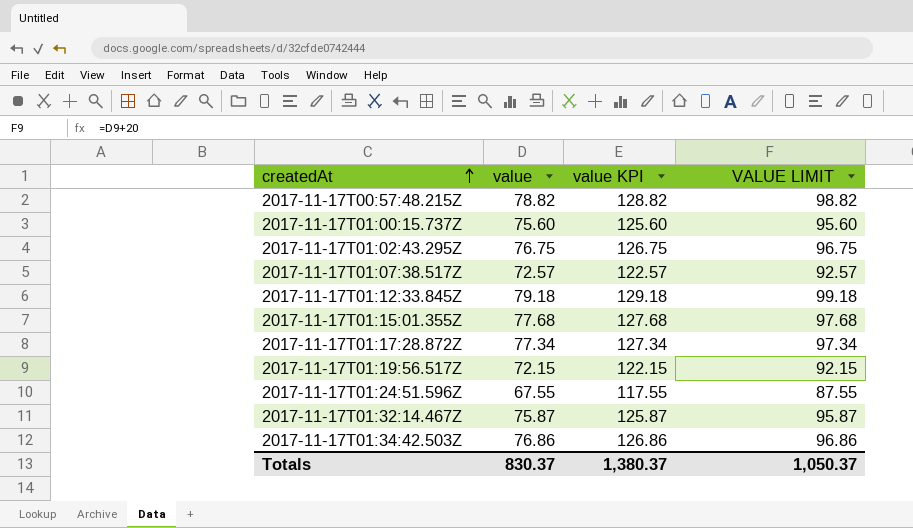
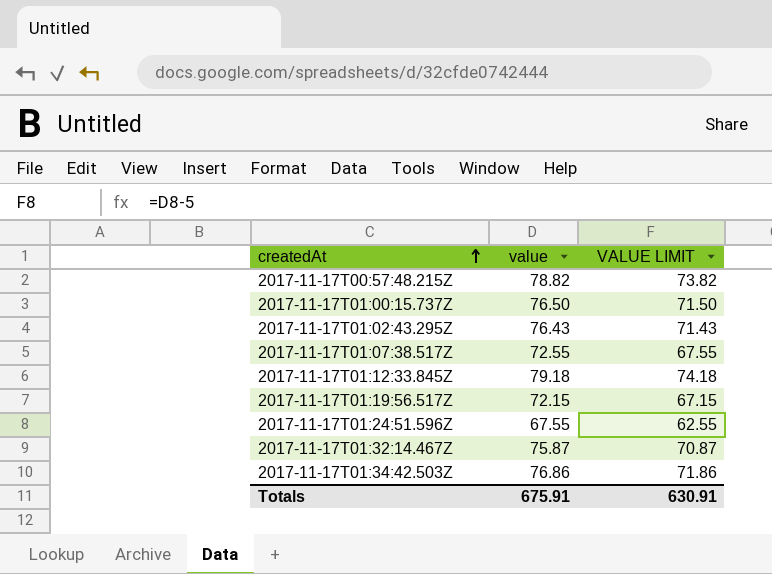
column value KPI | formula: [value] + 50 -> none
column VALUE LIMIT | formula: [value] + 20 -> [value] - 5
row 2017-11-17T01:15:01.355Z: 77.68 | 127.68 | 97.68 -> none
row 2017-11-17T01:17:28.872Z: 77.34 | 127.34 | 97.34 -> none
2017-11-17T01:00:15.737Z | value: 75.60 -> 76.50
2017-11-17T01:02:43.295Z | value: 76.75 -> 76.43
2017-11-17T01:07:38.517Z | value: 72.57 -> 72.55
Totals | value: 830.37 -> 675.91
Totals | VALUE LIMIT: 1,050.37 -> 630.91

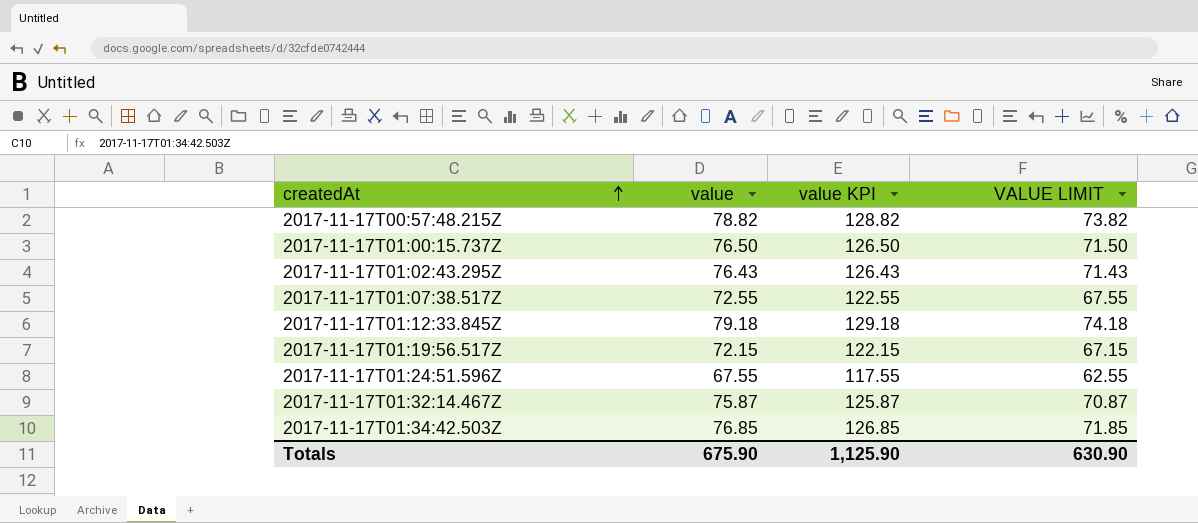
column value KPI | formula: none -> [value] + 50
2017-11-17T01:34:42.503Z | value: 76.86 -> 76.85
2017-11-17T01:34:42.503Z | VALUE LIMIT: 71.86 -> 71.85
Totals | value: 675.91 -> 675.90
Totals | VALUE LIMIT: 630.91 -> 630.90

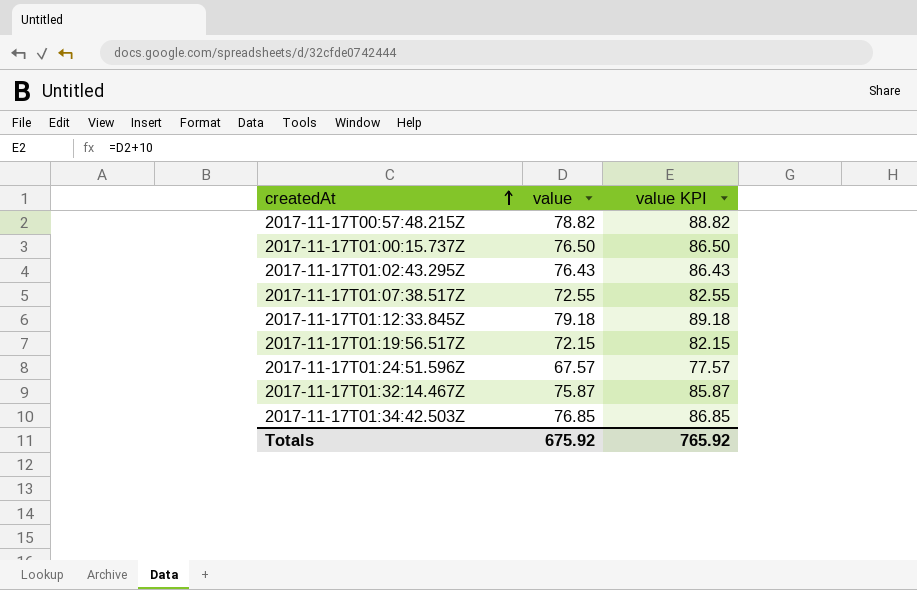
column VALUE LIMIT | formula: [value] - 5 -> none
column value KPI | formula: [value] + 50 -> [value] + 10
2017-11-17T01:24:51.596Z | value: 67.55 -> 67.57
Totals | value: 675.90 -> 675.92
Totals | value KPI: 1,125.90 -> 765.92

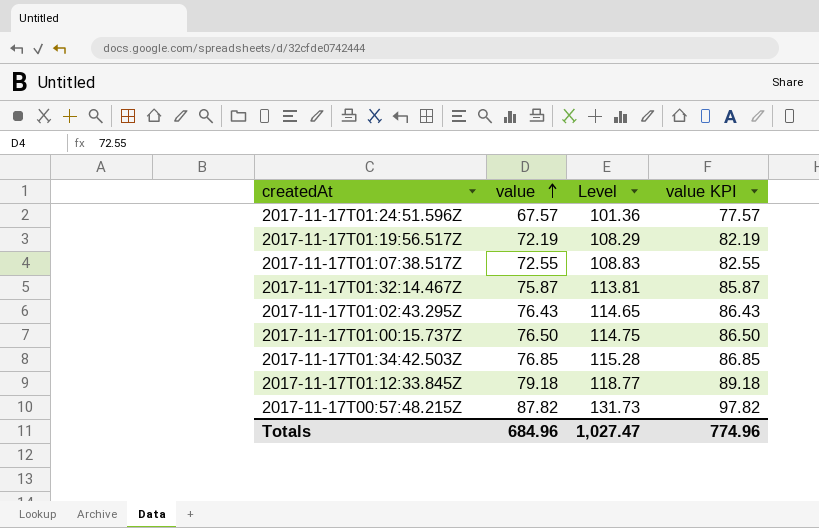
row order: createdAt ascending -> value ascending
column Level | formula: none -> [value] * 1.5
2017-11-17T01:19:56.517Z | value: 72.15 -> 72.19
2017-11-17T01:19:56.517Z | value KPI: 82.15 -> 82.19
2017-11-17T00:57:48.215Z | value: 78.82 -> 87.82
2017-11-17T00:57:48.215Z | value KPI: 88.82 -> 97.82
Totals | value: 675.92 -> 684.96
Totals | value KPI: 765.92 -> 774.96

